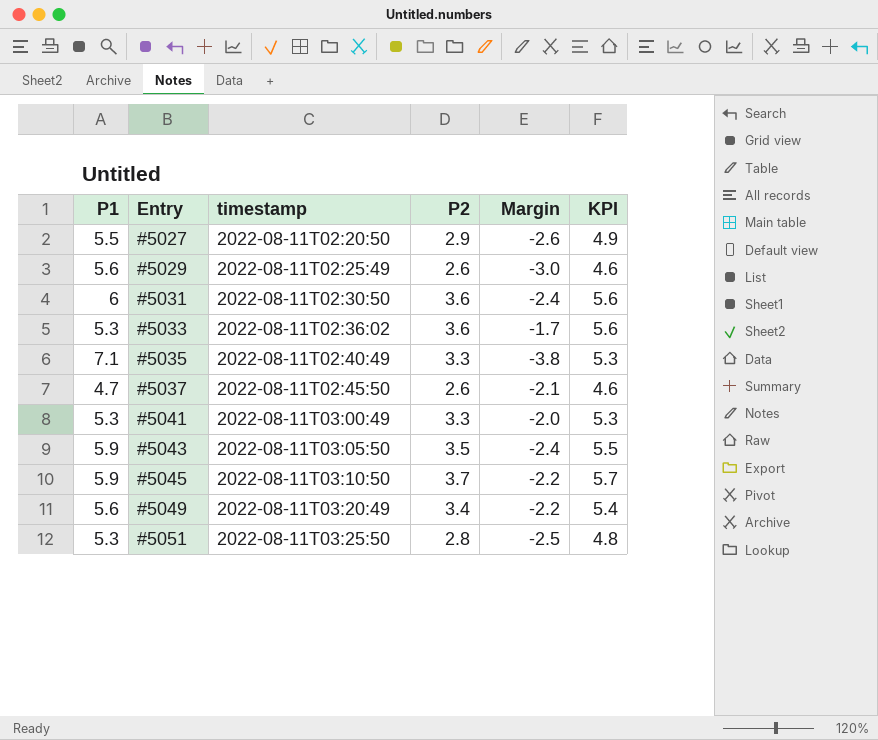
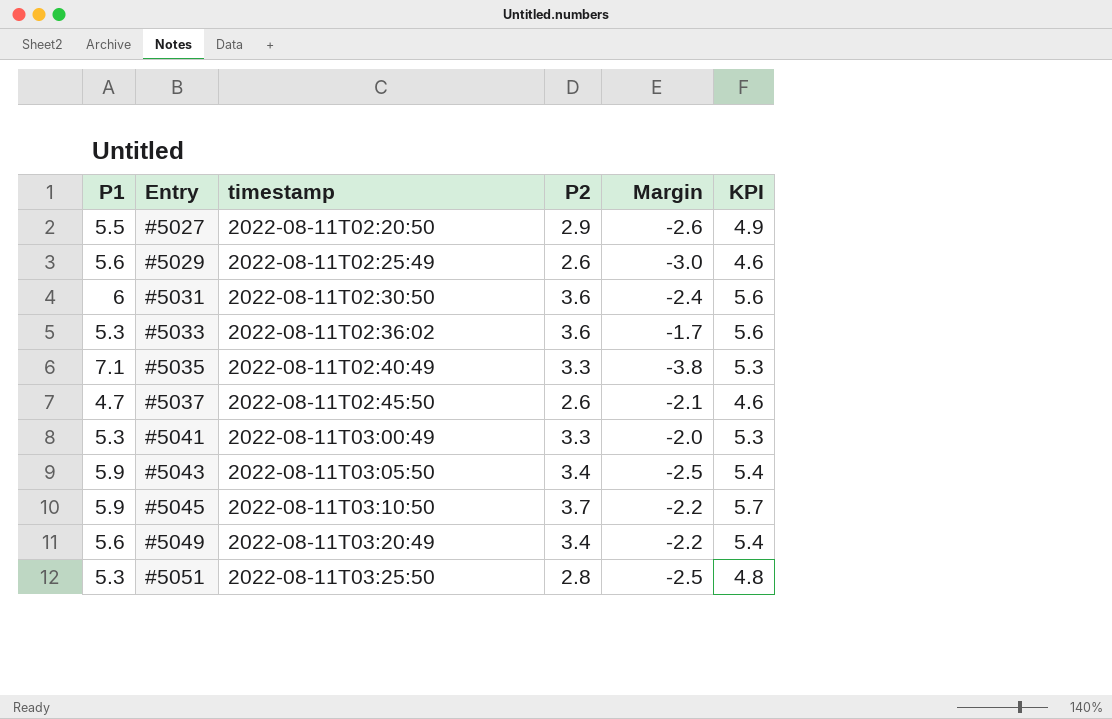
#5043 | P2: 3.5 -> 3.4
#5043 | Margin: -2.4 -> -2.5
#5043 | KPI: 5.5 -> 5.4

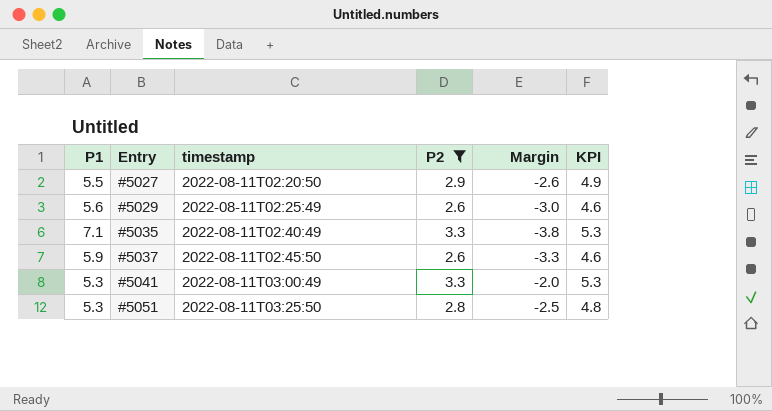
filter: none -> P2 <= 3.3
#5037 | P1: 4.7 -> 5.9
#5037 | Margin: -2.1 -> -3.3

